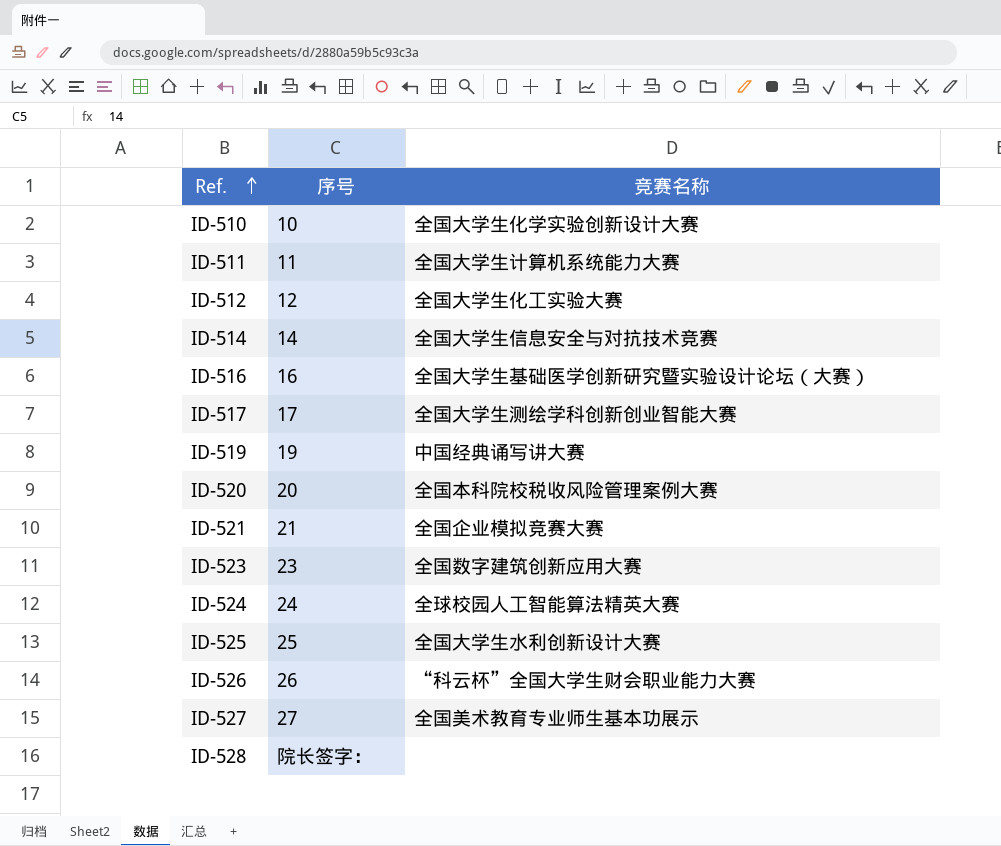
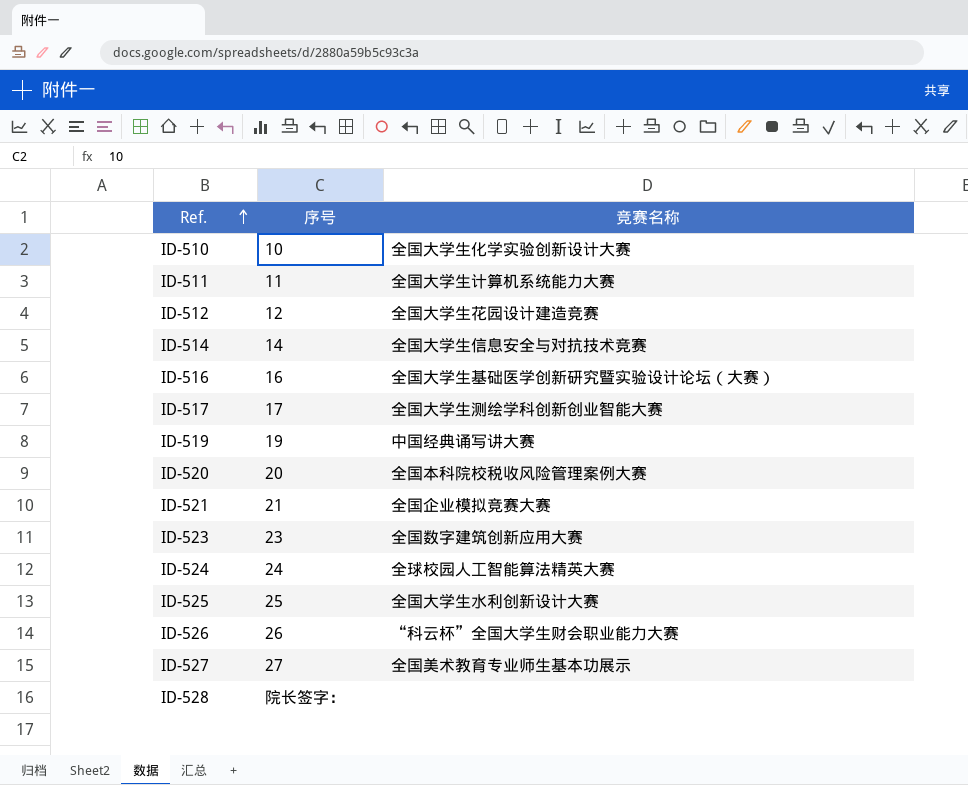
ID-512 | 竞赛名称: 全国大学生化工实验大赛 -> 全国大学生花园设计建造竞赛

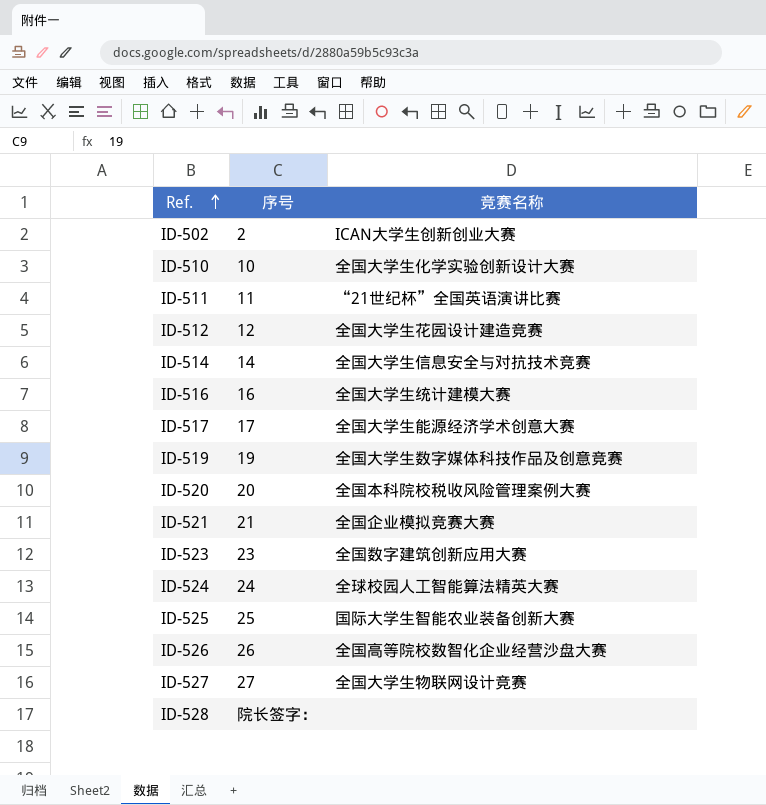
row ID-502: none -> 2 | ICAN大学生创新创业大赛
ID-511 | 竞赛名称: 全国大学生计算机系统能力大赛 -> “21世纪杯”全国英语演讲比赛
ID-516 | 竞赛名称: 全国大学生基础医学创新研究暨实验设计论坛（大赛） -> 全国大学生统计建模大赛
ID-517 | 竞赛名称: 全国大学生测绘学科创新创业智能大赛 -> 全国大学生能源经济学术创意大赛
ID-519 | 竞赛名称: 中国经典诵写讲大赛 -> 全国大学生数字媒体科技作品及创意竞赛
ID-525 | 竞赛名称: 全国大学生水利创新设计大赛 -> 国际大学生智能农业装备创新大赛
ID-526 | 竞赛名称: “科云杯”全国大学生财会职业能力大赛 -> 全国高等院校数智化企业经营沙盘大赛
ID-527 | 竞赛名称: 全国美术教育专业师生基本功展示 -> 全国大学生物联网设计竞赛

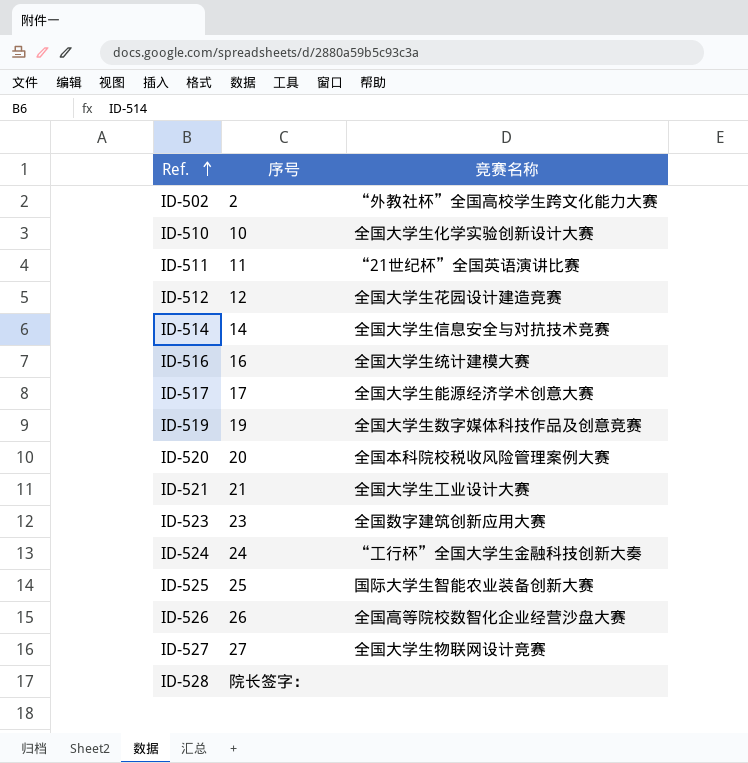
ID-502 | 竞赛名称: ICAN大学生创新创业大赛 -> “外教社杯”全国高校学生跨文化能力大赛
ID-521 | 竞赛名称: 全国企业模拟竞赛大赛 -> 全国大学生工业设计大赛
ID-524 | 竞赛名称: 全球校园人工智能算法精英大赛 -> “工行杯”全国大学生金融科技创新大奏

